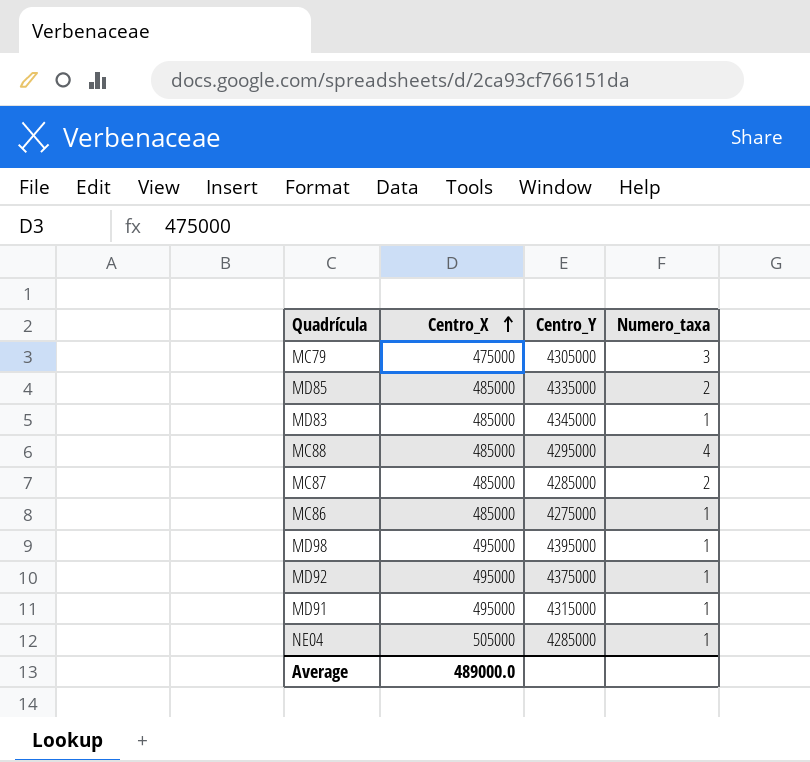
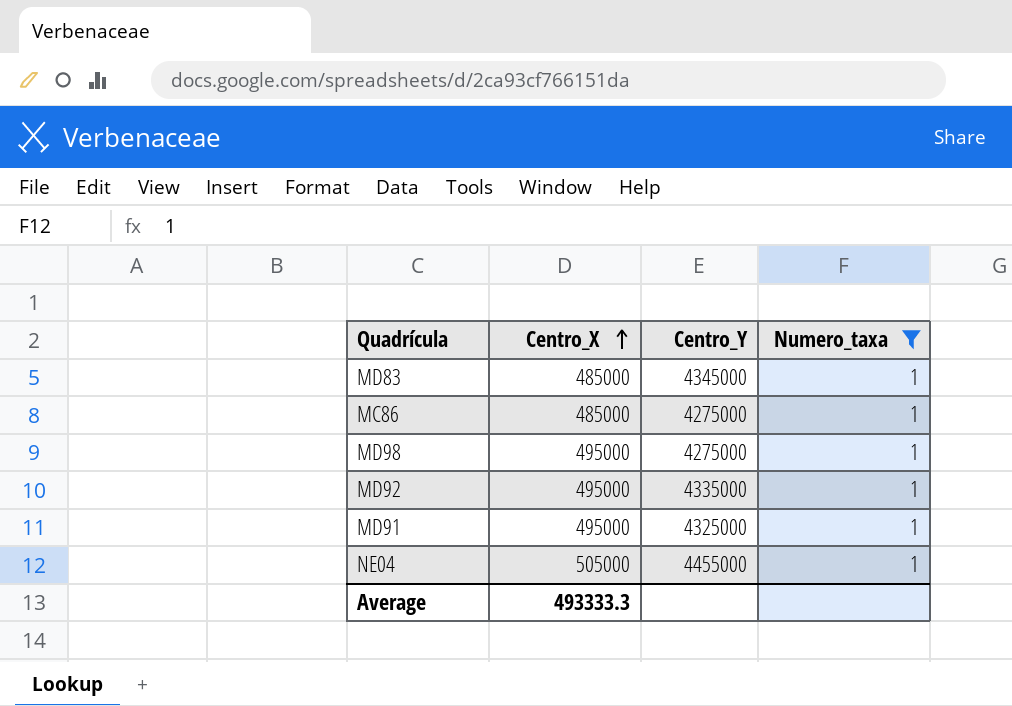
filter: none -> Numero_taxa = 1
MD98 | Centro_Y: 4395000 -> 4275000
MD92 | Centro_Y: 4375000 -> 4335000
MD91 | Centro_Y: 4315000 -> 4325000
NE04 | Centro_Y: 4285000 -> 4455000
Average | Centro_X: 489000.0 -> 493333.3

